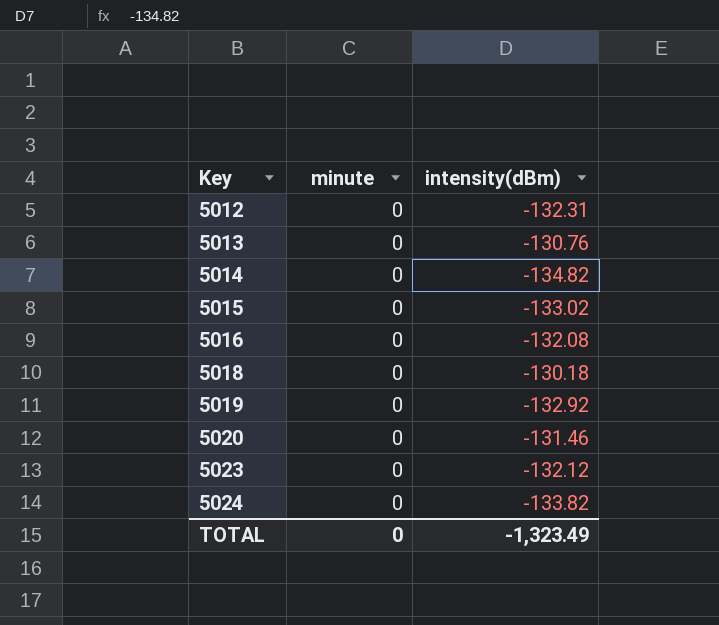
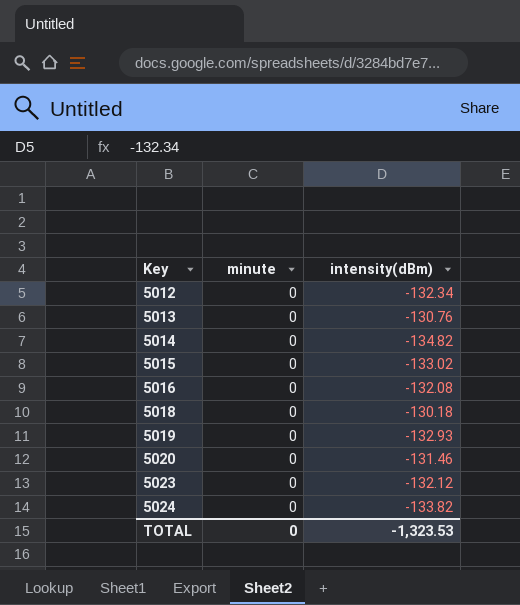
5012 | intensity(dBm): -132.31 -> -132.34
5019 | intensity(dBm): -132.92 -> -132.93
TOTAL | intensity(dBm): -1,323.49 -> -1,323.53

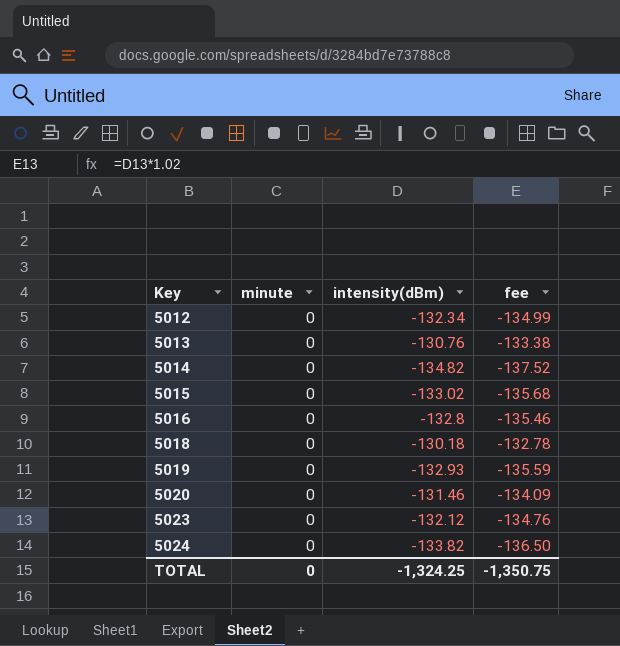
column fee | formula: none -> [intensity(dBm)] * 1.02
5016 | intensity(dBm): -132.08 -> -132.8
TOTAL | intensity(dBm): -1,323.53 -> -1,324.25

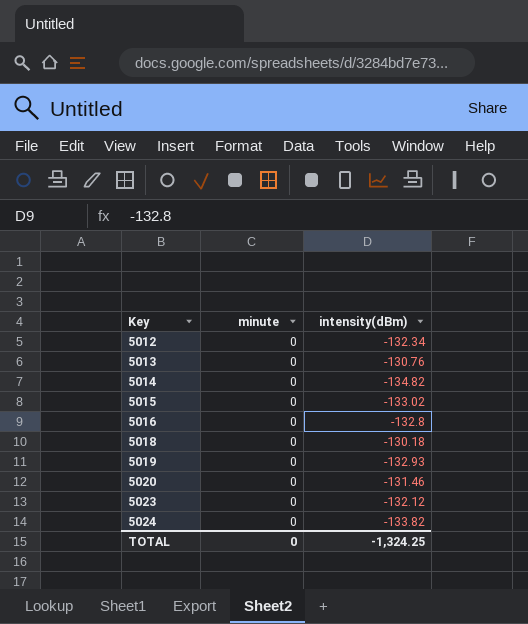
column fee | formula: [intensity(dBm)] * 1.02 -> none

